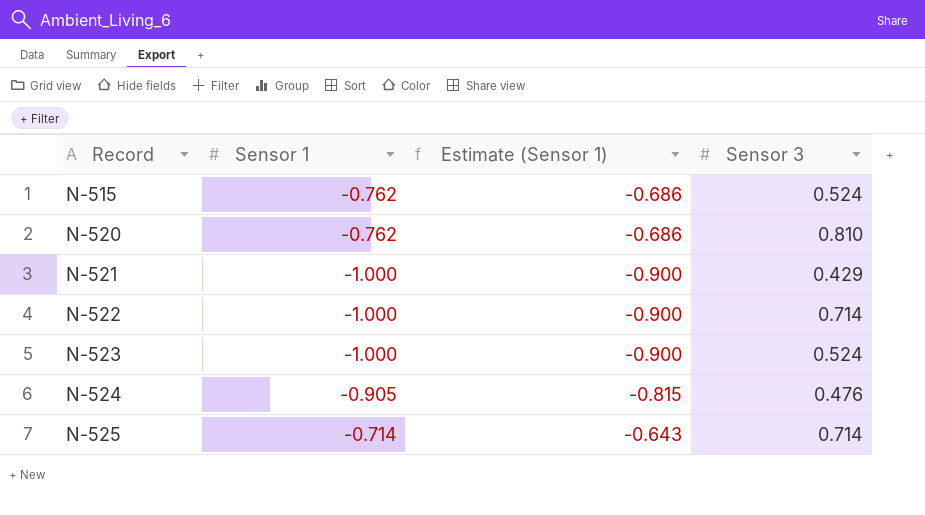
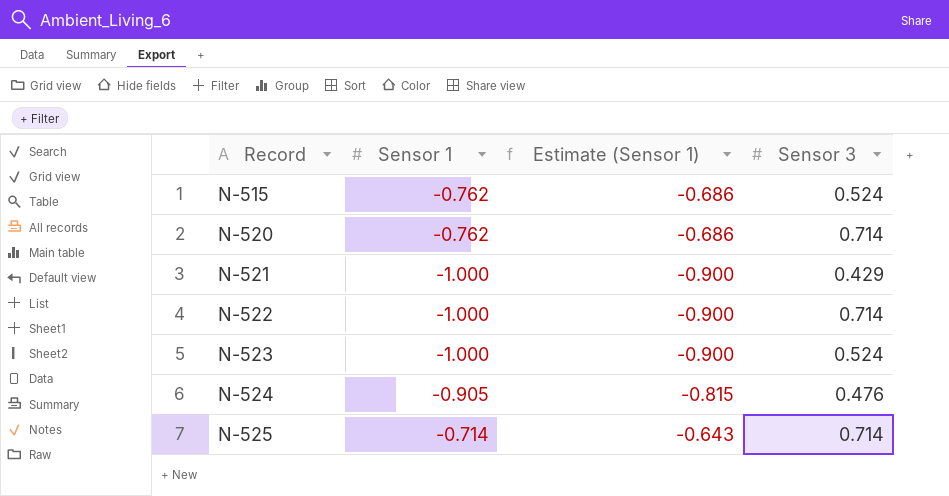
N-520 | Sensor 3: 0.810 -> 0.714

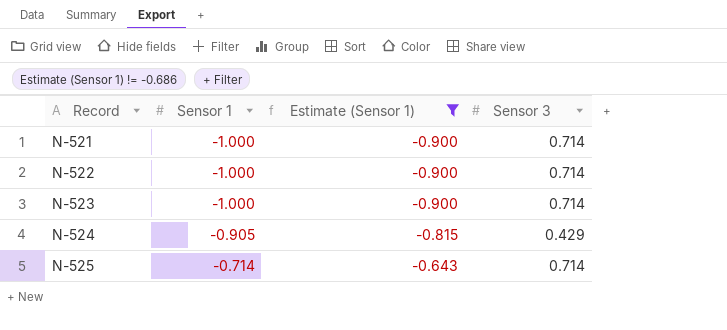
filter: none -> Estimate (Sensor 1) != -0.686
N-521 | Sensor 3: 0.429 -> 0.714
N-523 | Sensor 3: 0.524 -> 0.714
N-524 | Sensor 3: 0.476 -> 0.429

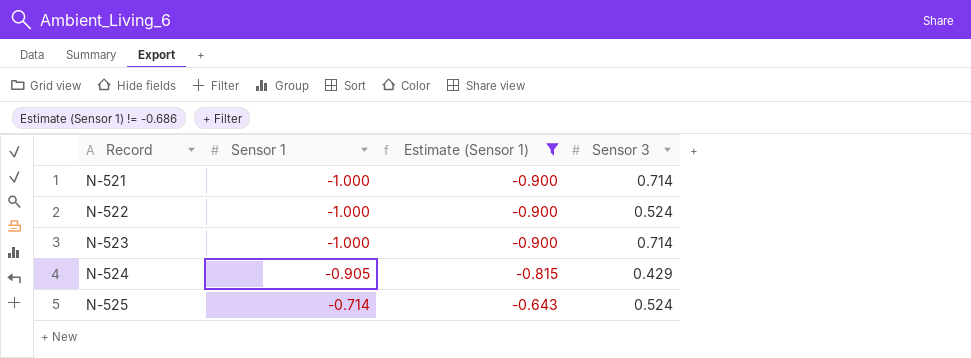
N-522 | Sensor 3: 0.714 -> 0.524
N-525 | Sensor 3: 0.714 -> 0.524

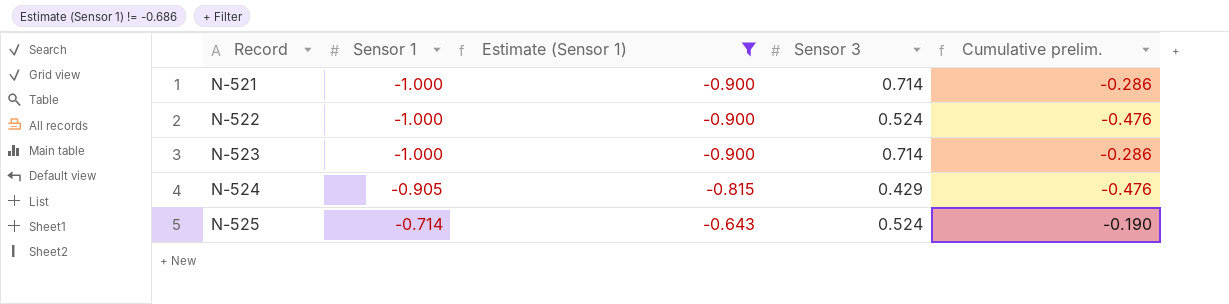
column Cumulative prelim. | formula: none -> [Sensor 1] + [Sensor 3]

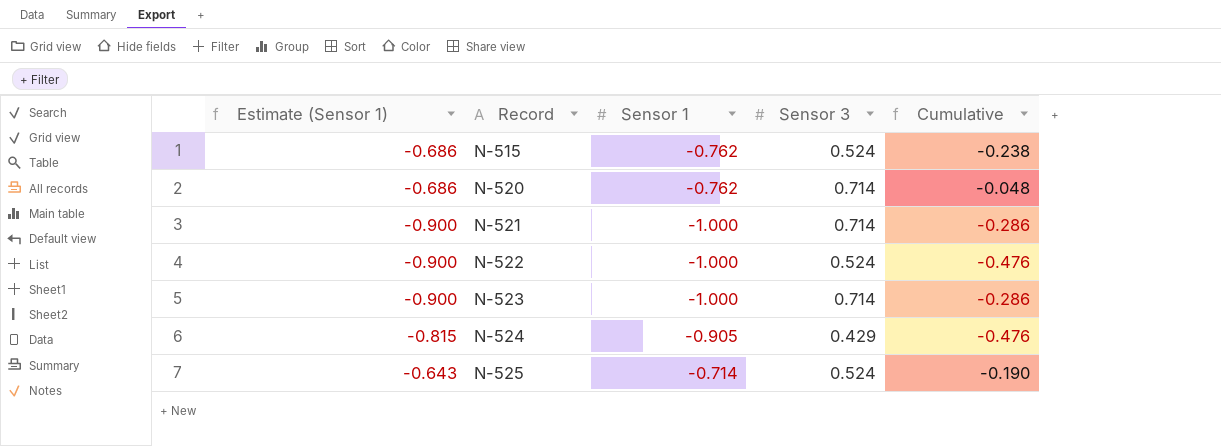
filter: Estimate (Sensor 1) != -0.686 -> none
column Estimate (Sensor 1) | position: 3 -> 1
column name: Cumulative prelim. -> Cumulative

